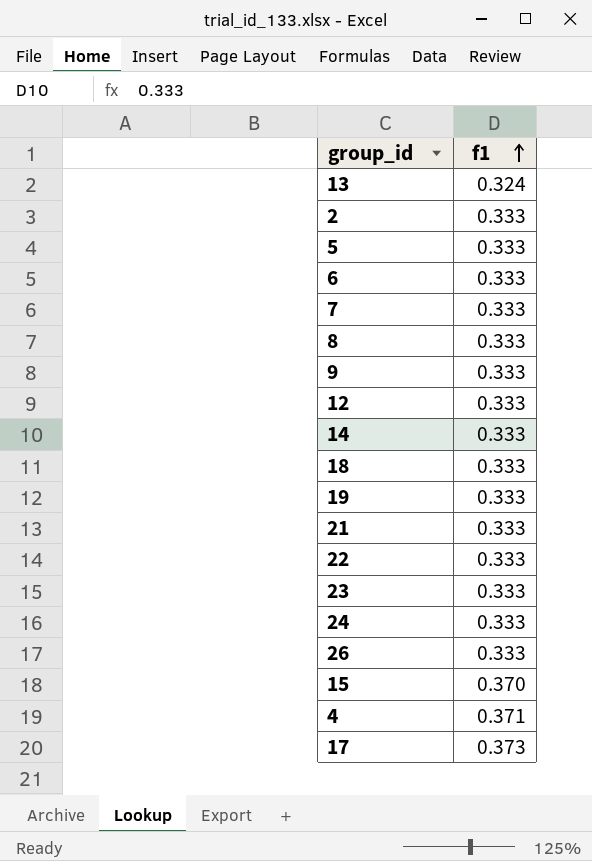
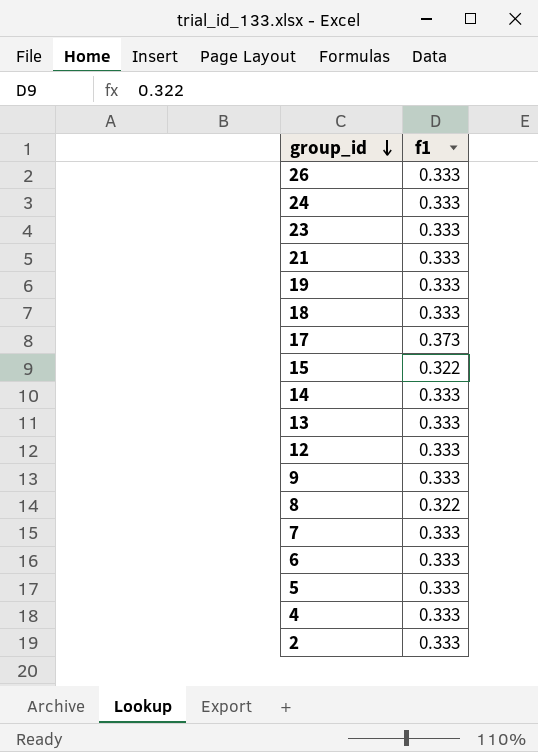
row order: f1 ascending -> group_id descending
row 22: 0.333 -> none
15 | f1: 0.370 -> 0.322
13 | f1: 0.324 -> 0.333
8 | f1: 0.333 -> 0.322
4 | f1: 0.371 -> 0.333

